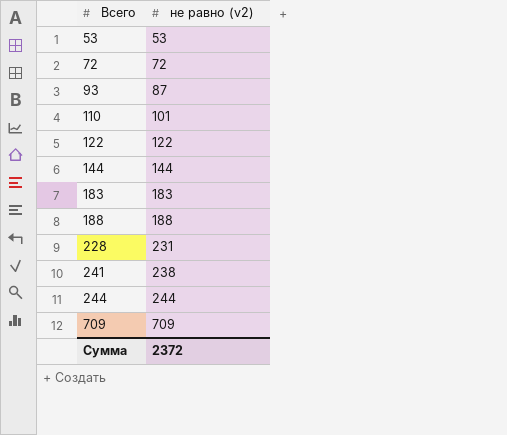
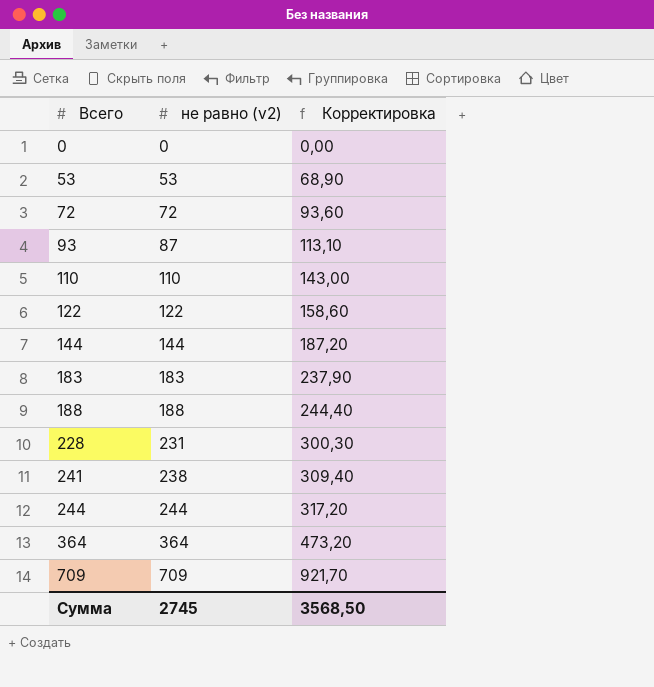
column Корректировка | formula: none -> [не равно (v2)] * 1,3
row 0: none -> 0 | 0,00
110 | не равно (v2): 101 -> 110
row 364: none -> 364 | 473,20
Сумма | не равно (v2): 2372 -> 2745

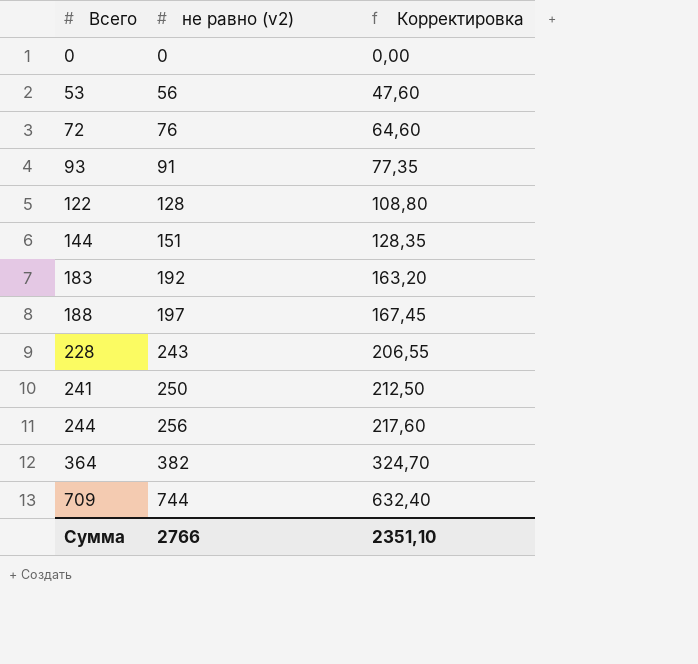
column Корректировка | formula: [не равно (v2)] * 1,3 -> [не равно (v2)] * 0,85
row 110: 110 | 143,00 -> none
53 | не равно (v2): 53 -> 56
72 | не равно (v2): 72 -> 76
93 | не равно (v2): 87 -> 91
122 | не равно (v2): 122 -> 128
144 | не равно (v2): 144 -> 151
183 | не равно (v2): 183 -> 192
188 | не равно (v2): 188 -> 197
228 | не равно (v2): 231 -> 243
241 | не равно (v2): 238 -> 250
244 | не равно (v2): 244 -> 256
364 | не равно (v2): 364 -> 382
709 | не равно (v2): 709 -> 744
Сумма | не равно (v2): 2745 -> 2766
Сумма | Корректировка: 3568,50 -> 2351,10

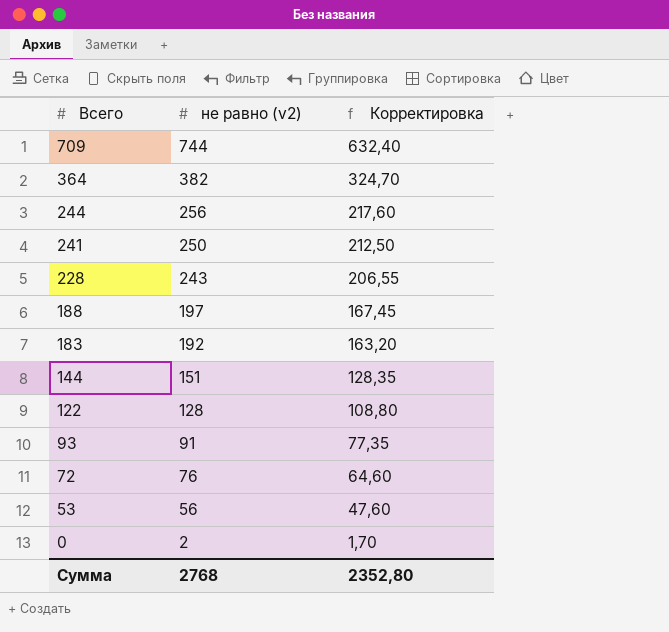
row order: Всего ascending -> Всего descending
0 | не равно (v2): 0 -> 2
0 | Корректировка: 0,00 -> 1,70
Сумма | не равно (v2): 2766 -> 2768
Сумма | Корректировка: 2351,10 -> 2352,80

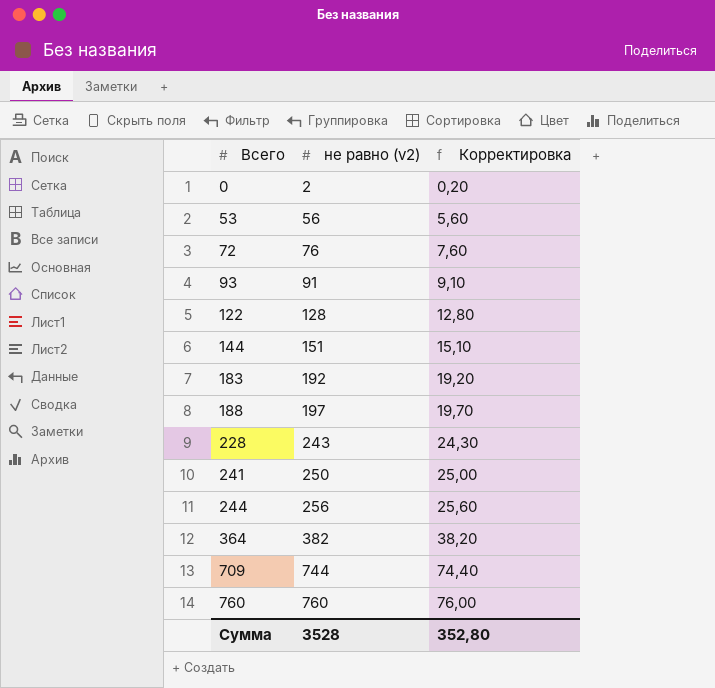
row order: Всего descending -> Всего ascending
column Корректировка | formula: [не равно (v2)] * 0,85 -> [не равно (v2)] * 0,1
row 760: none -> 760 | 76,00
Сумма | не равно (v2): 2768 -> 3528
Сумма | Корректировка: 2352,80 -> 352,80

